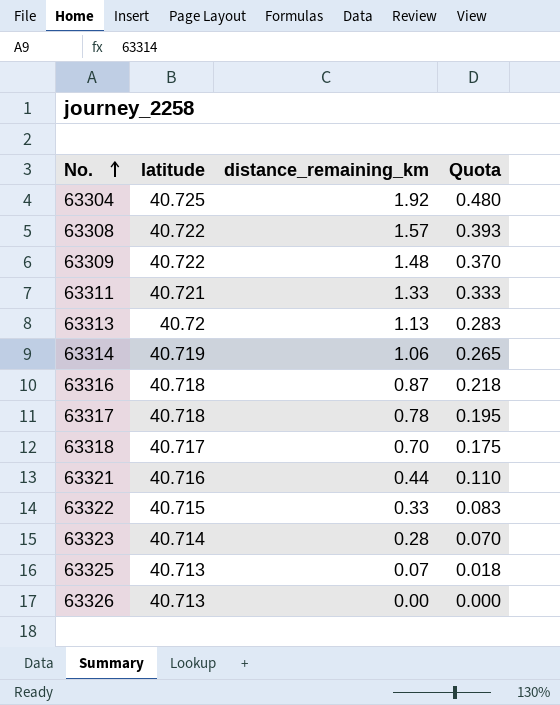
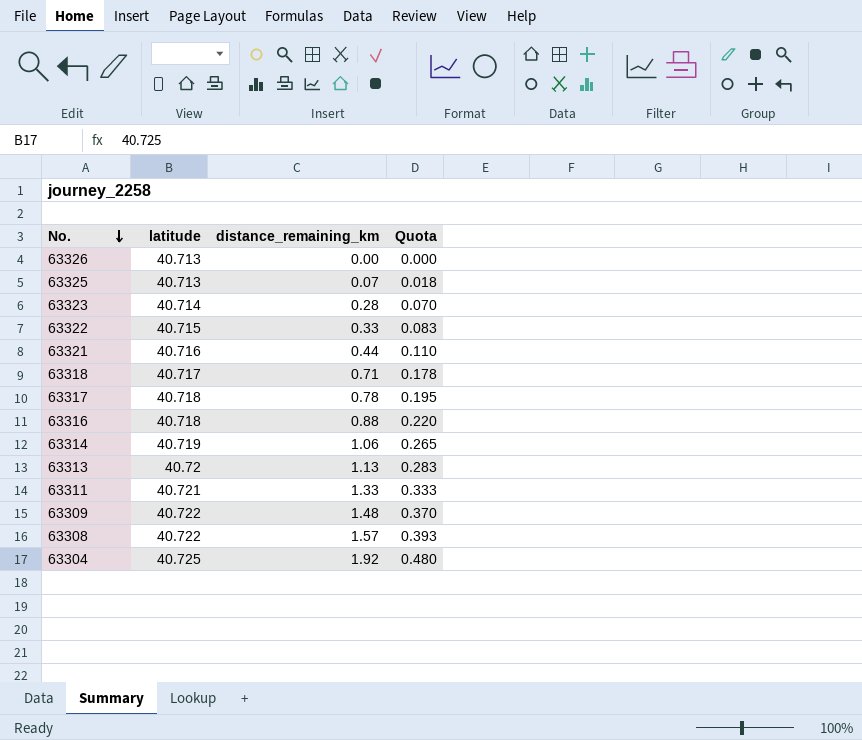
row order: No. ascending -> No. descending
63318 | distance_remaining_km: 0.70 -> 0.71
63318 | Quota: 0.175 -> 0.178
63316 | distance_remaining_km: 0.87 -> 0.88
63316 | Quota: 0.218 -> 0.220

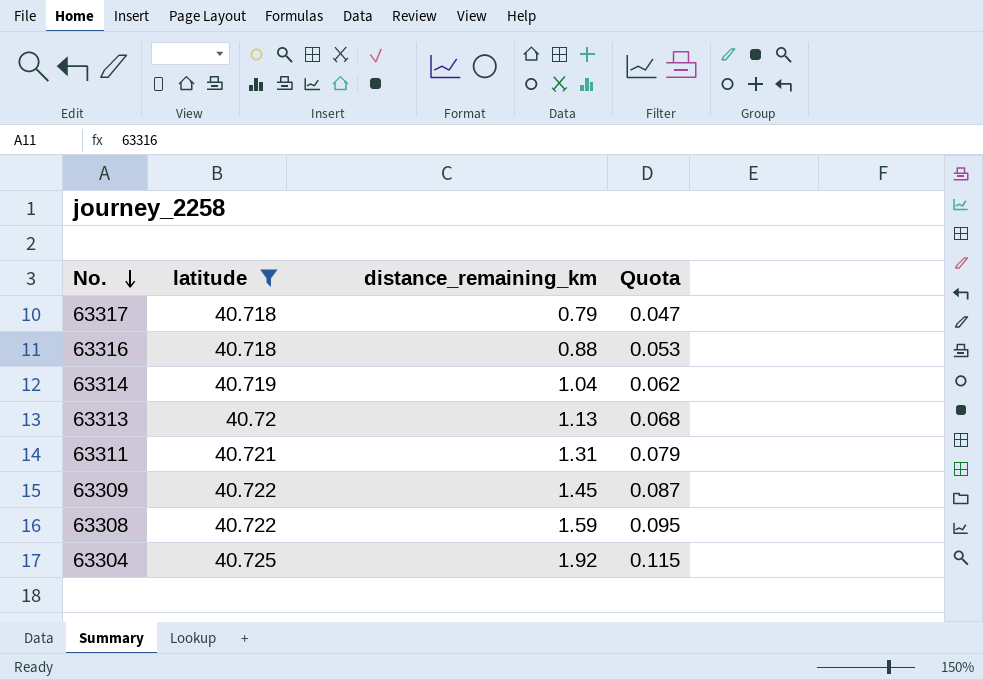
filter: none -> latitude >= 40.718
column Quota | formula: [distance_remaining_km] * 0.25 -> [distance_remaining_km] * 0.06
63317 | distance_remaining_km: 0.78 -> 0.79
63314 | distance_remaining_km: 1.06 -> 1.04
63311 | distance_remaining_km: 1.33 -> 1.31
63309 | distance_remaining_km: 1.48 -> 1.45
63308 | distance_remaining_km: 1.57 -> 1.59

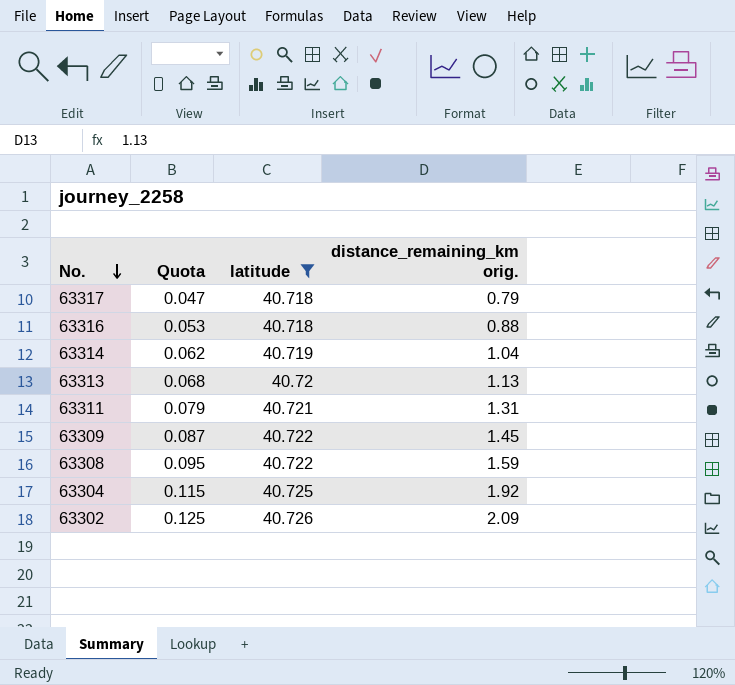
column Quota | position: 4 -> 2
column name: distance_remaining_km -> distance_remaining_km orig.
row 63302: none -> 0.125 | 40.726 | 2.09

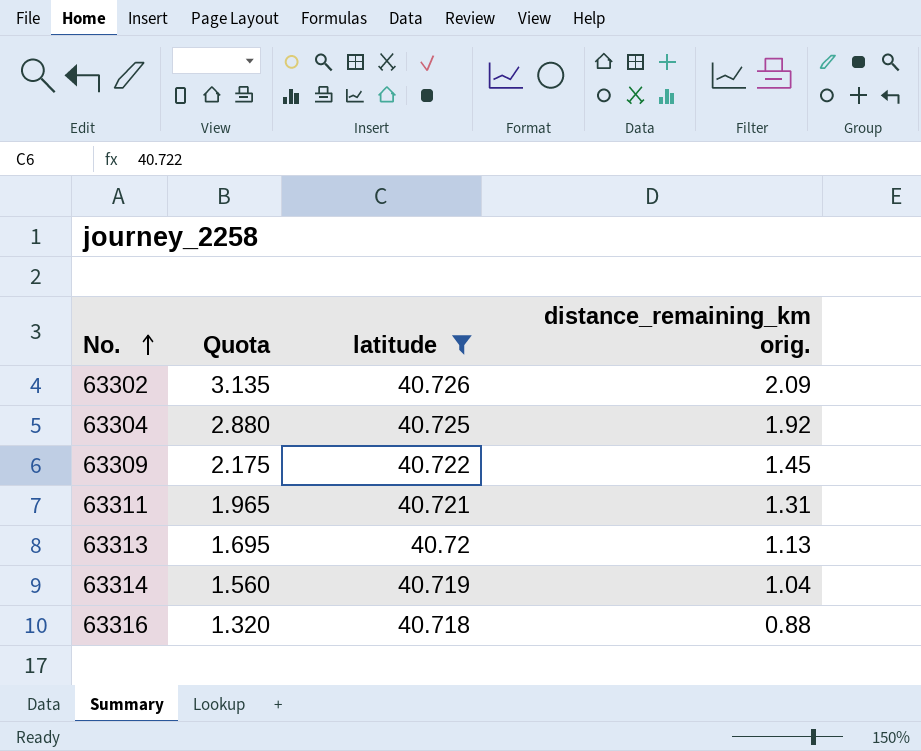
row order: No. descending -> No. ascending
column Quota | formula: [distance_remaining_km orig.] * 0.06 -> [distance_remaining_km orig.] * 1.5
row 63317: 0.047 | 40.718 | 0.79 -> none
row 63308: 0.095 | 40.722 | 1.59 -> none

